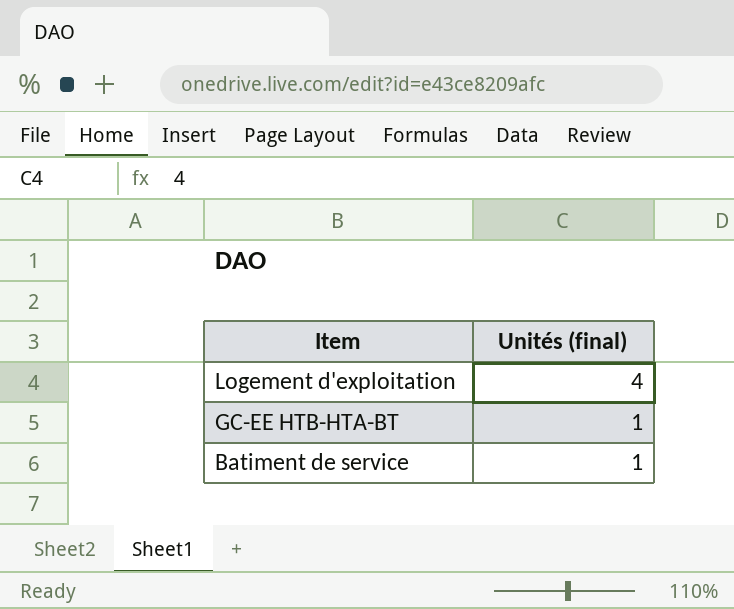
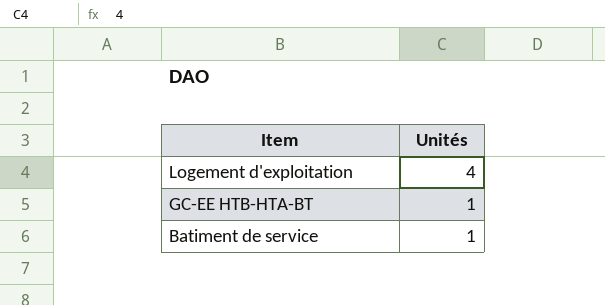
column name: Unités (final) -> Unités

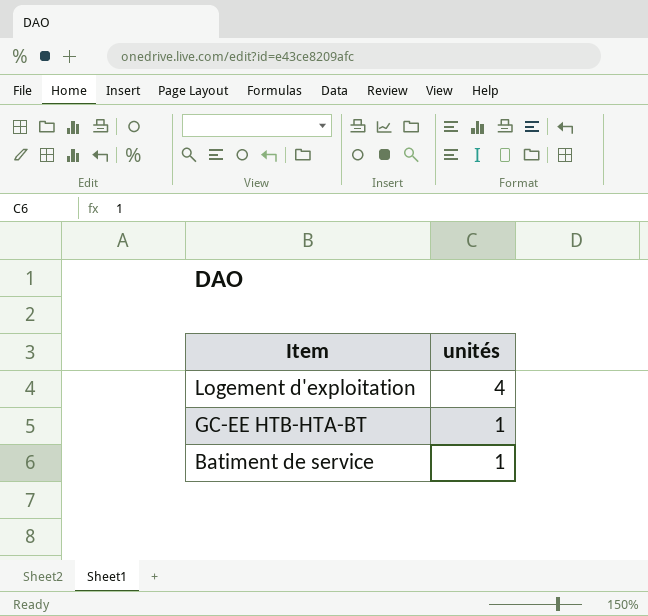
column name: Unités -> unités

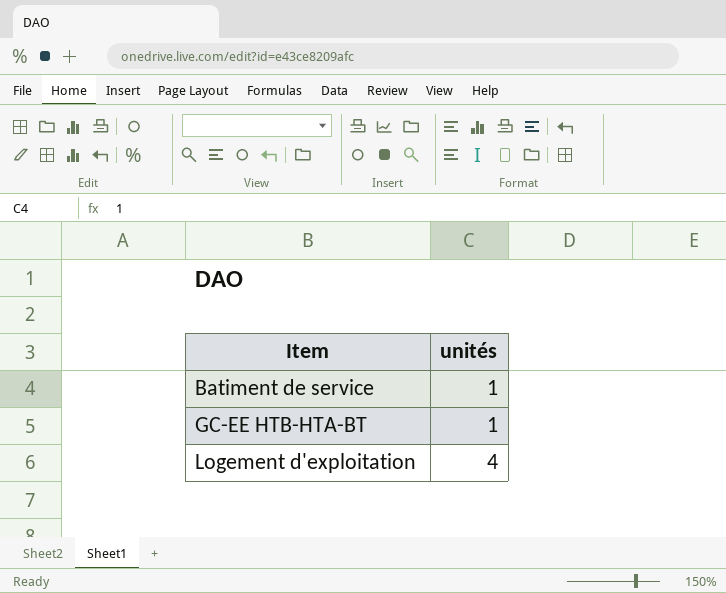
row order: Item descending -> Item ascending

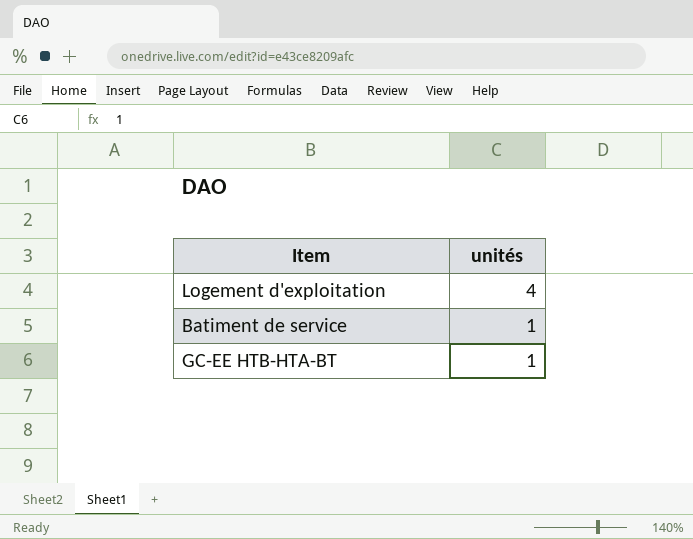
row order: Item ascending -> unités descending

